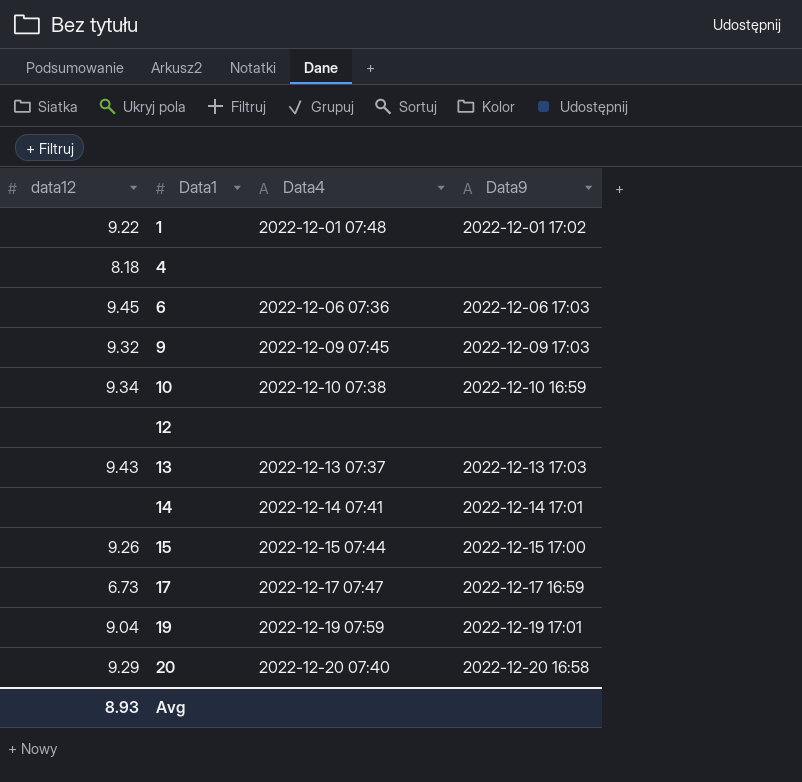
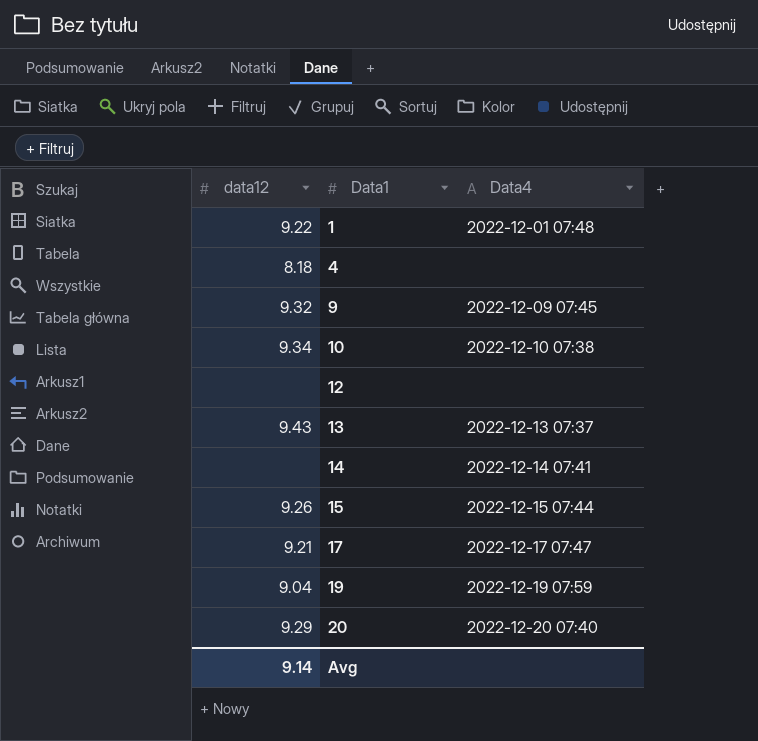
column Data9 | position: 4 -> none
row 6: 9.45 | 2022-12-06 07:36 | 2022-12-06 17:03 -> none
17 | data12: 6.73 -> 9.21
Avg | data12: 8.93 -> 9.14

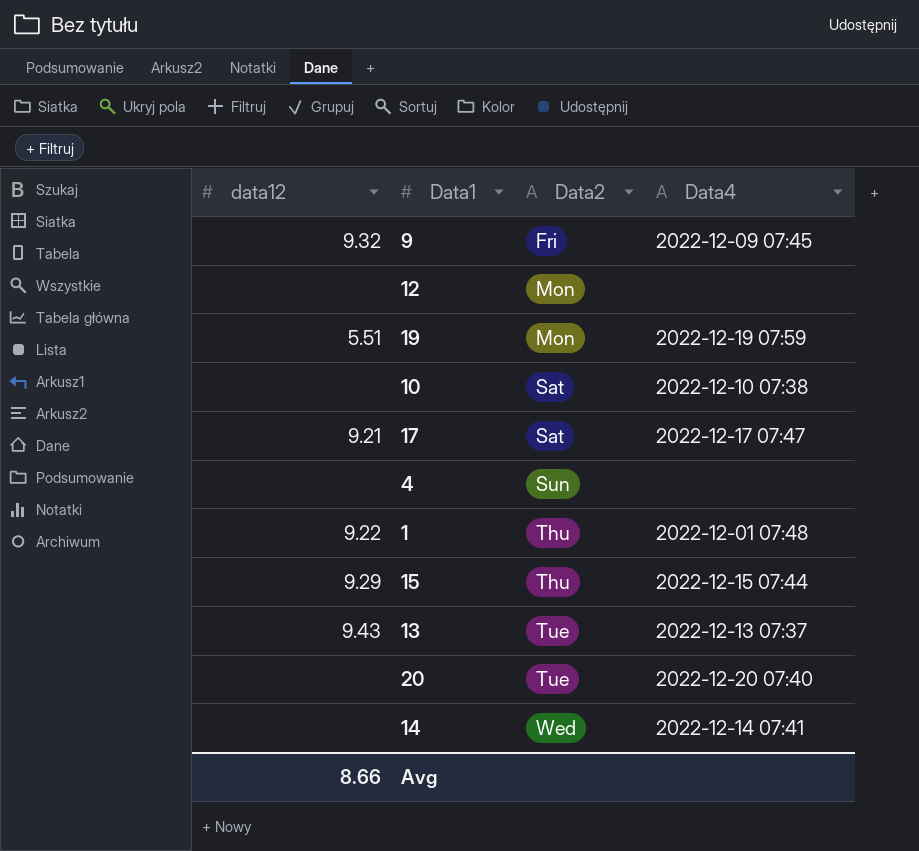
row order: Data1 ascending -> Data2 ascending
column Data2 | position: none -> 3
19 | data12: 9.04 -> 5.51
10 | data12: 9.34 -> none
4 | data12: 8.18 -> none
15 | data12: 9.26 -> 9.29
20 | data12: 9.29 -> none
Avg | data12: 9.14 -> 8.66

